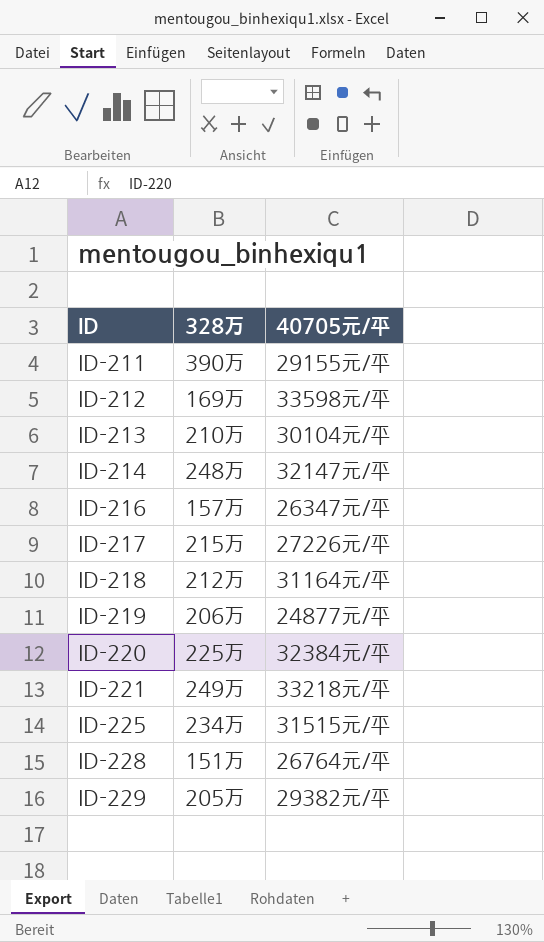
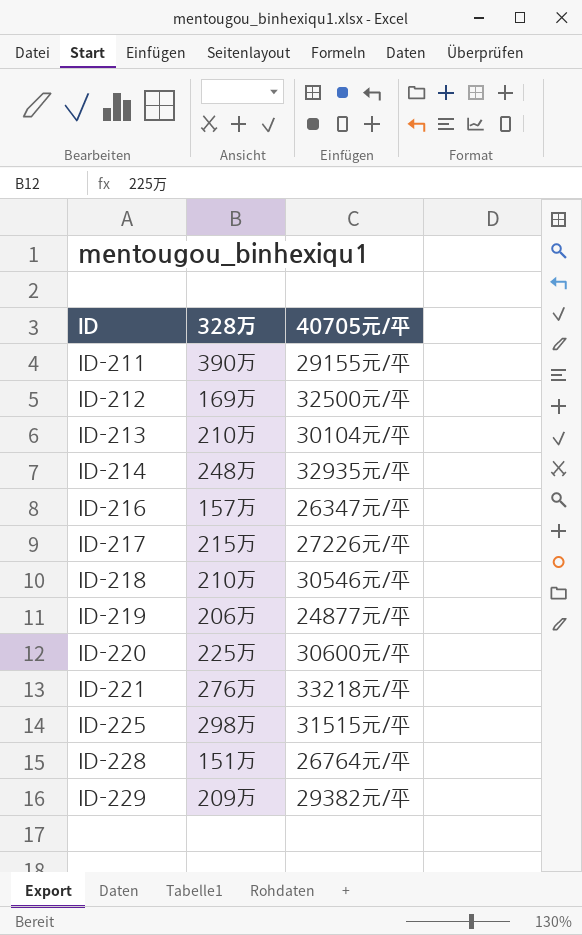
ID-212 | 40705元/平: 33598元/平 -> 32500元/平
ID-214 | 40705元/平: 32147元/平 -> 32935元/平
ID-218 | 328万: 212万 -> 210万
ID-218 | 40705元/平: 31164元/平 -> 30546元/平
ID-220 | 40705元/平: 32384元/平 -> 30600元/平
ID-221 | 328万: 249万 -> 276万
ID-225 | 328万: 234万 -> 298万
ID-229 | 328万: 205万 -> 209万

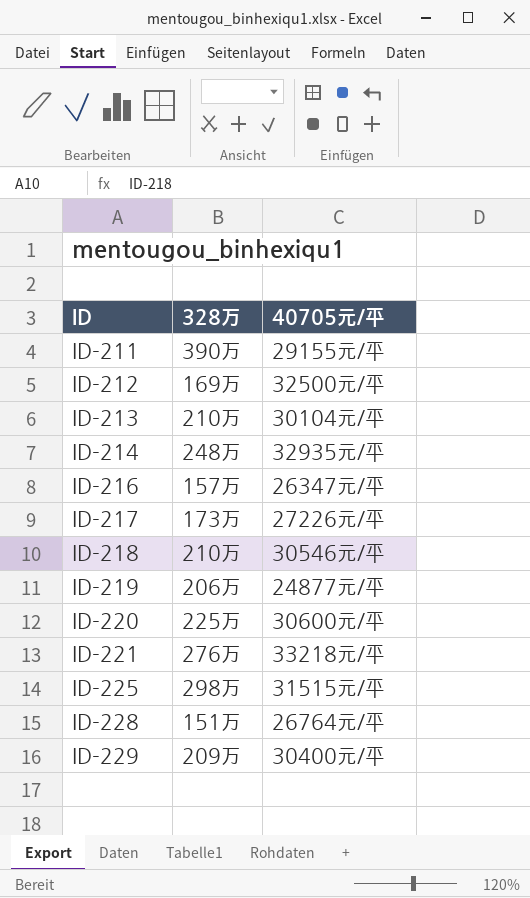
ID-217 | 328万: 215万 -> 173万
ID-229 | 40705元/平: 29382元/平 -> 30400元/平

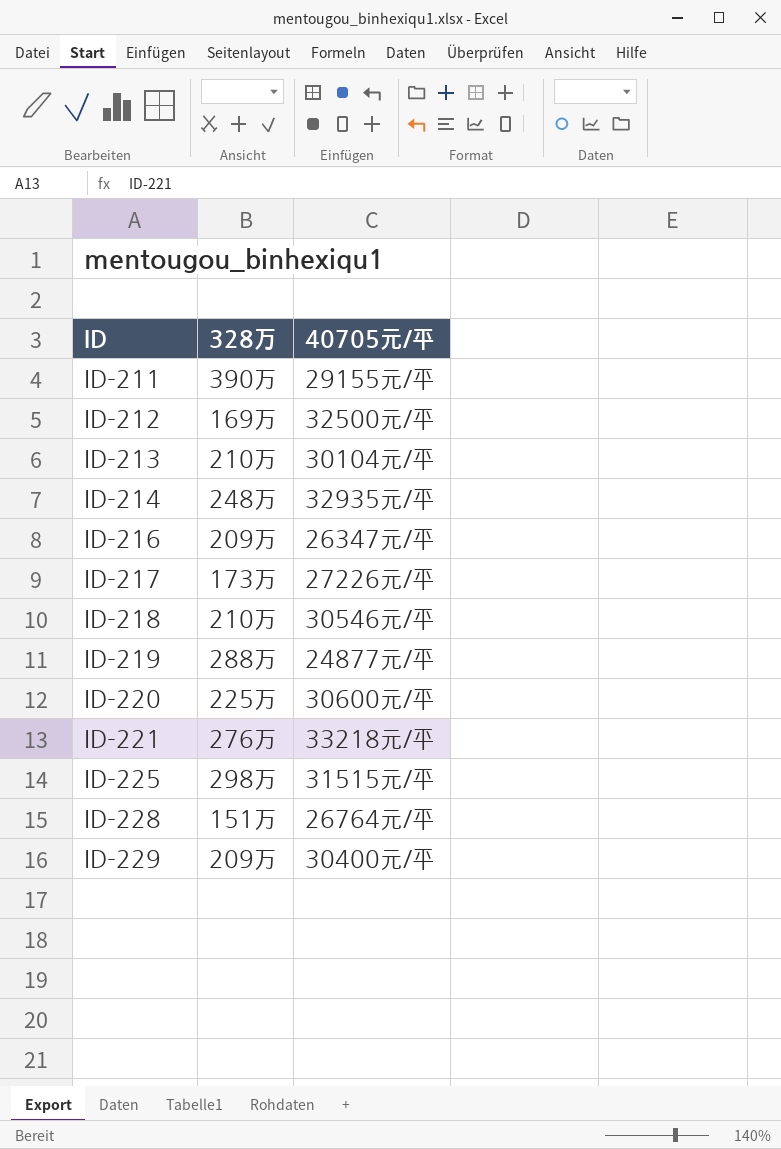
ID-216 | 328万: 157万 -> 209万
ID-219 | 328万: 206万 -> 288万

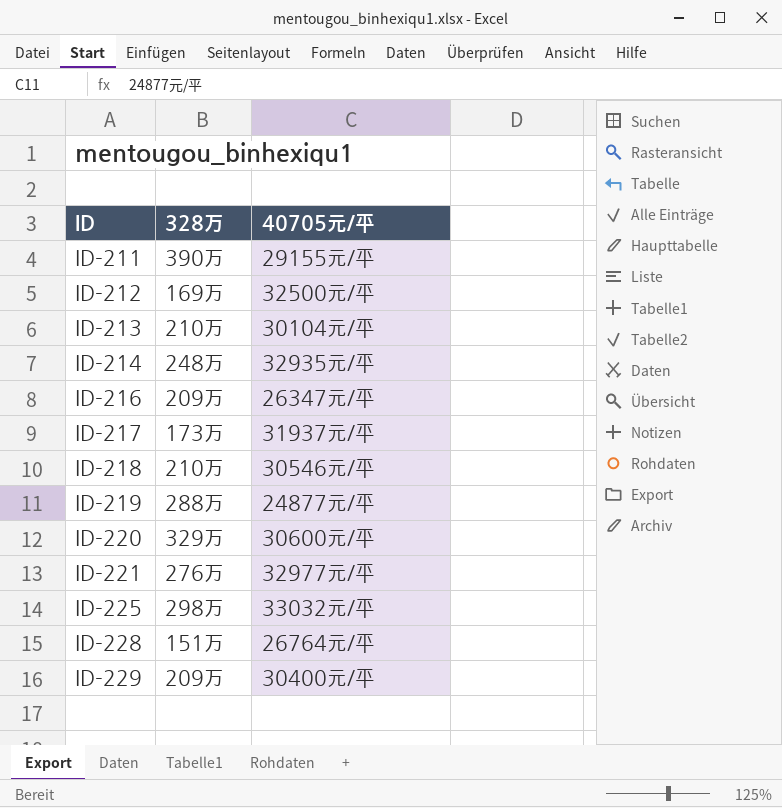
ID-217 | 40705元/平: 27226元/平 -> 31937元/平
ID-220 | 328万: 225万 -> 329万
ID-221 | 40705元/平: 33218元/平 -> 32977元/平
ID-225 | 40705元/平: 31515元/平 -> 33032元/平

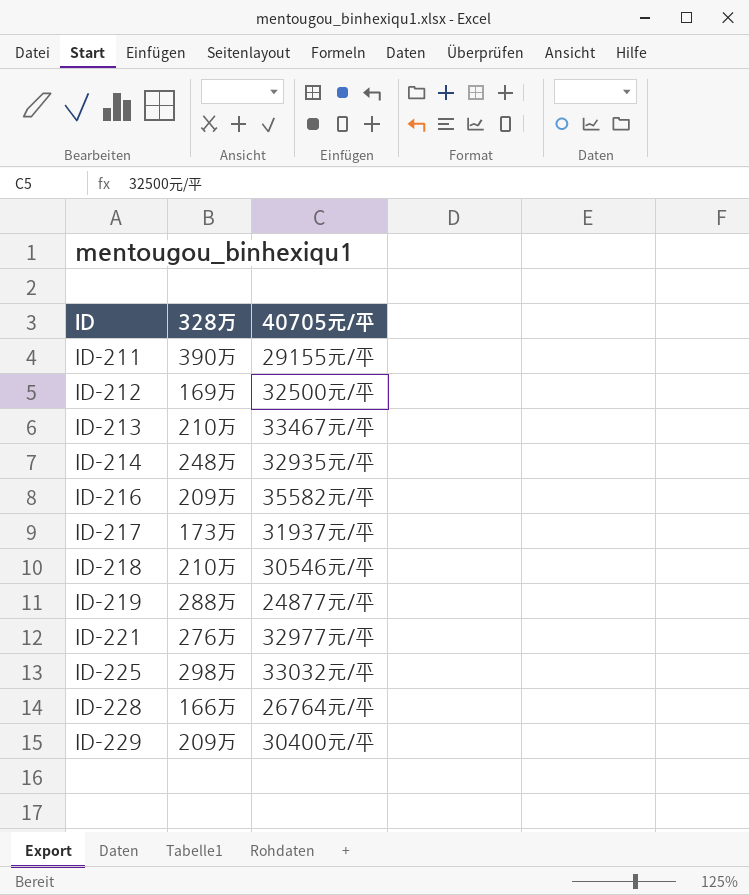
row ID-220: 329万 | 30600元/平 -> none
ID-213 | 40705元/平: 30104元/平 -> 33467元/平
ID-216 | 40705元/平: 26347元/平 -> 35582元/平
ID-228 | 328万: 151万 -> 166万

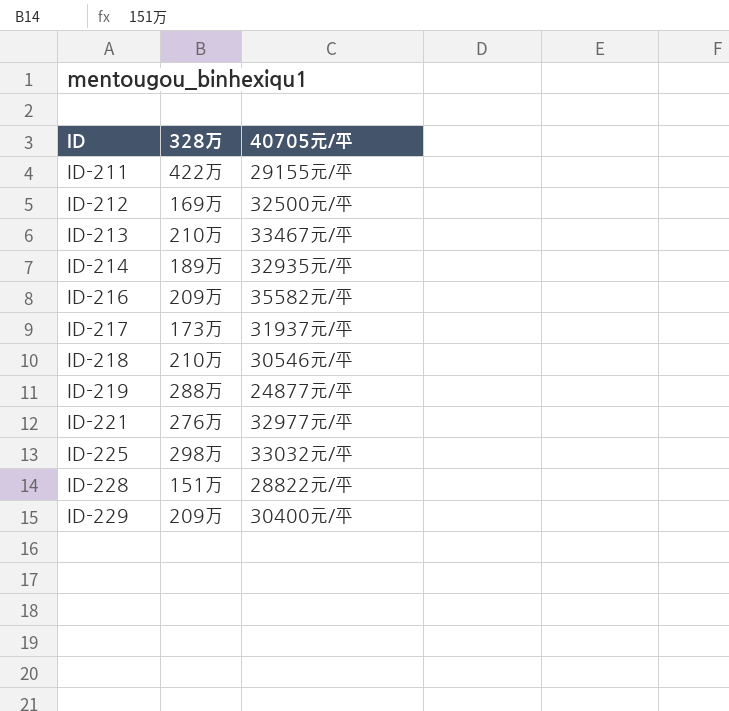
ID-211 | 328万: 390万 -> 422万
ID-214 | 328万: 248万 -> 189万
ID-228 | 328万: 166万 -> 151万
ID-228 | 40705元/平: 26764元/平 -> 28822元/平

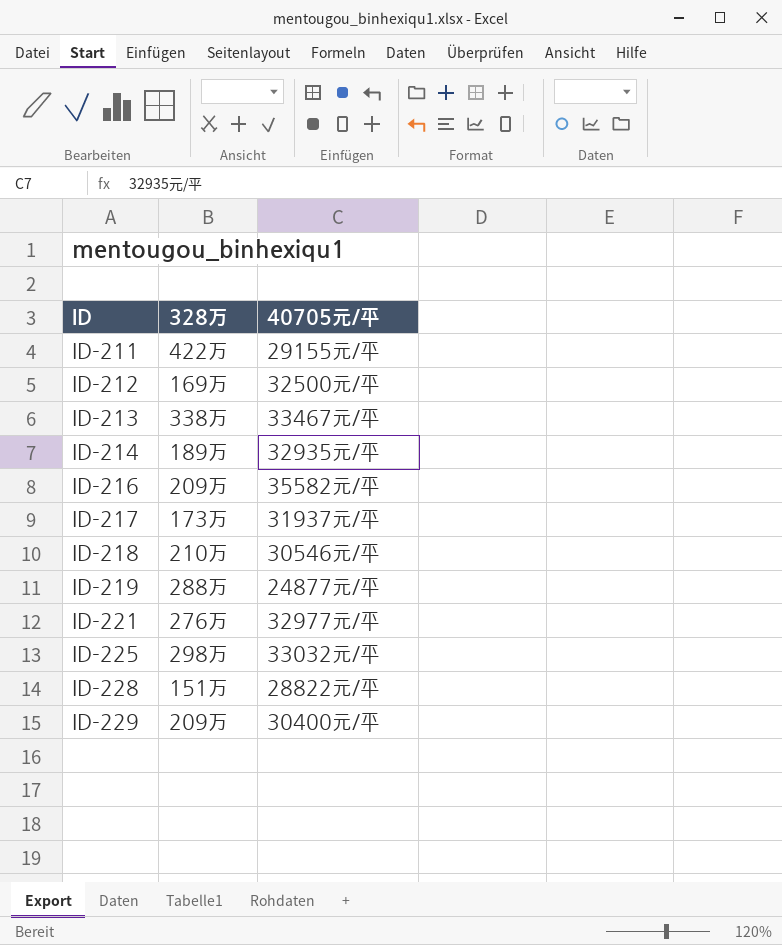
ID-213 | 328万: 210万 -> 338万

